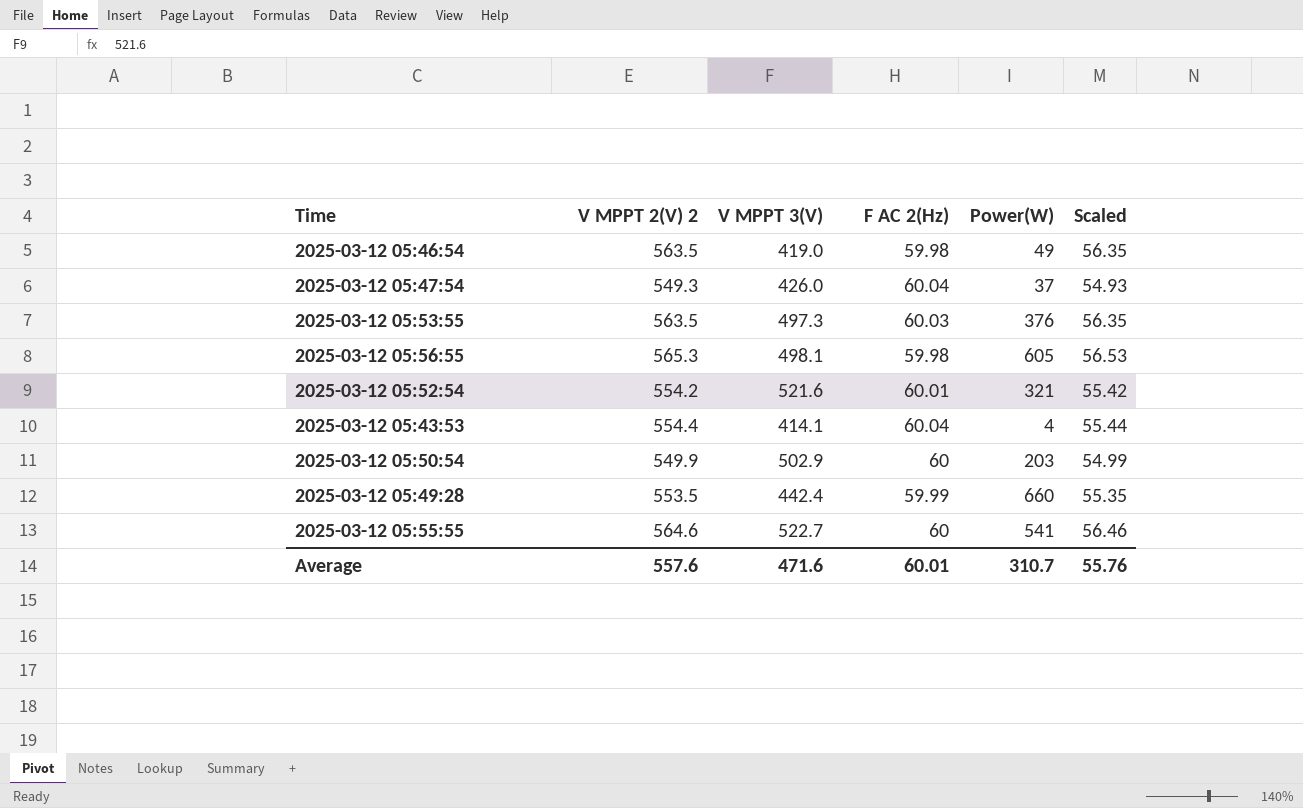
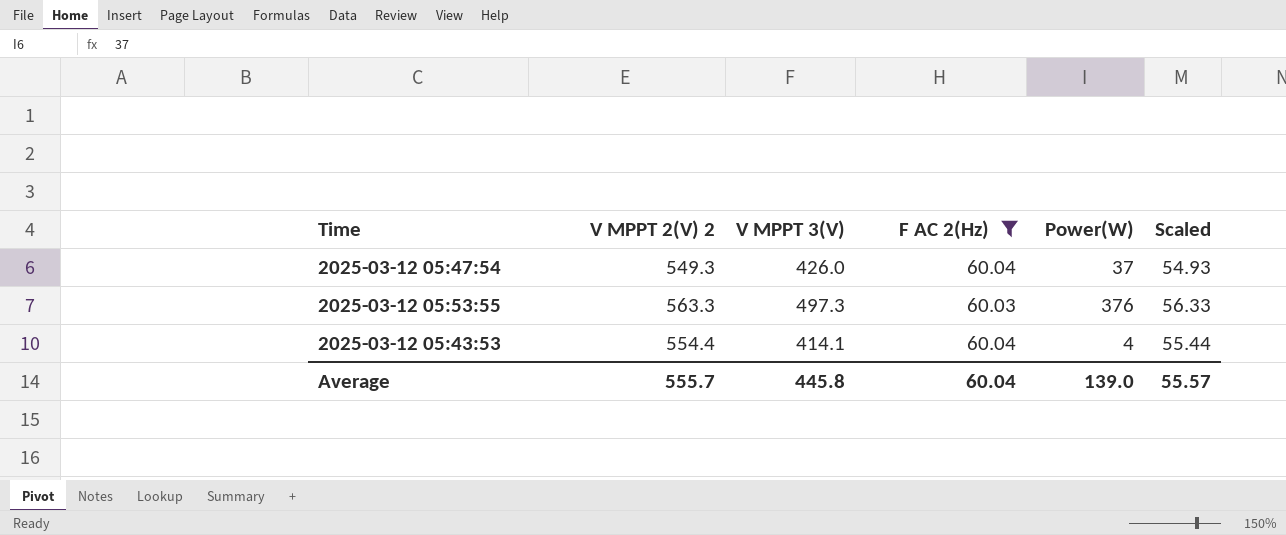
filter: none -> F AC 2(Hz) >= 60.03
2025-03-12 05:53:55 | V MPPT 2(V) 2: 563.5 -> 563.3
2025-03-12 05:53:55 | Scaled: 56.35 -> 56.33
Average | V MPPT 2(V) 2: 557.6 -> 555.7
Average | V MPPT 3(V): 471.6 -> 445.8
Average | F AC 2(Hz): 60.01 -> 60.04
Average | Power(W): 310.7 -> 139.0
Average | Scaled: 55.76 -> 55.57

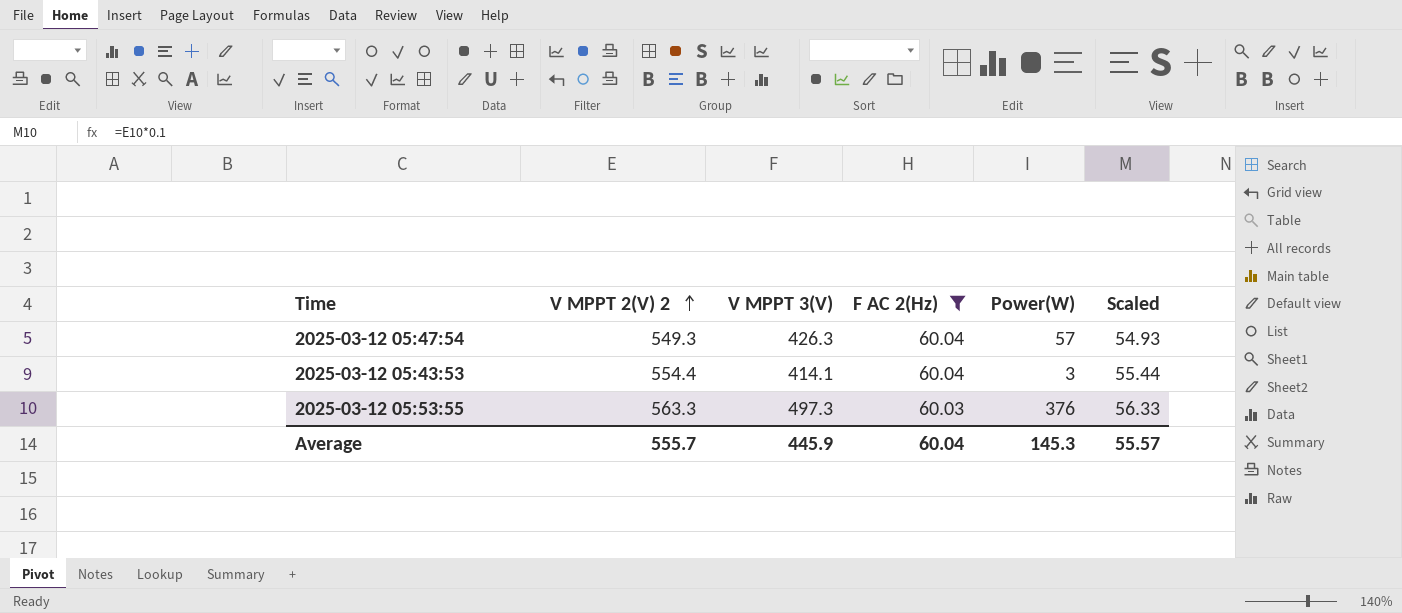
row order: none -> V MPPT 2(V) 2 ascending
2025-03-12 05:47:54 | V MPPT 3(V): 426.0 -> 426.3
2025-03-12 05:47:54 | Power(W): 37 -> 57
2025-03-12 05:43:53 | Power(W): 4 -> 3
Average | V MPPT 3(V): 445.8 -> 445.9
Average | Power(W): 139.0 -> 145.3

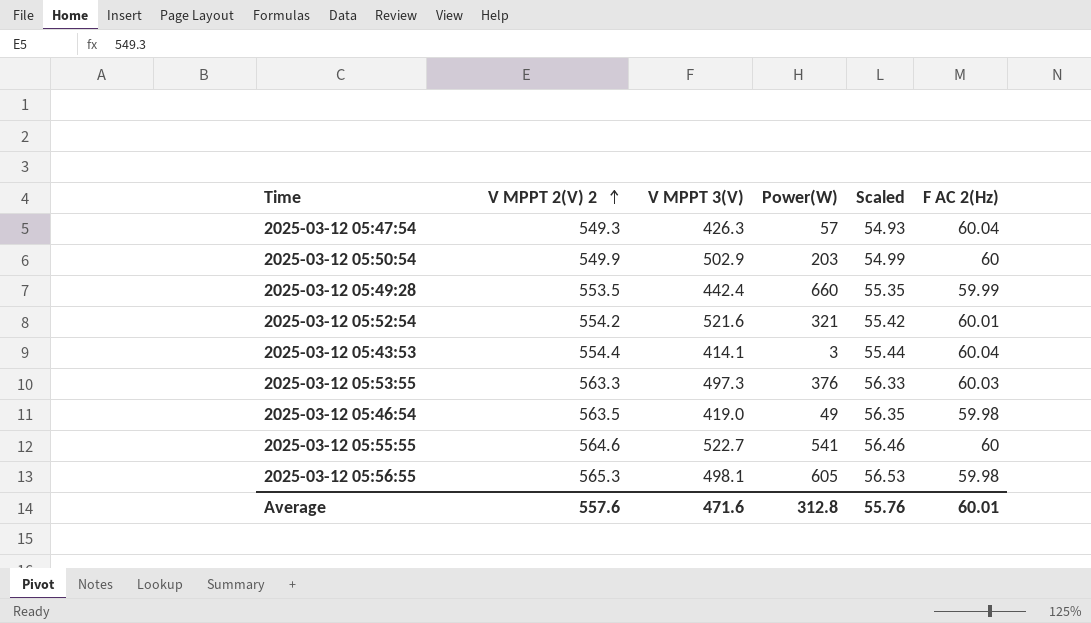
filter: F AC 2(Hz) >= 60.03 -> none
column F AC 2(Hz) | position: 4 -> 6
Average | V MPPT 2(V) 2: 555.7 -> 557.6
Average | V MPPT 3(V): 445.9 -> 471.6
Average | Power(W): 145.3 -> 312.8
Average | Scaled: 55.57 -> 55.76
Average | F AC 2(Hz): 60.04 -> 60.01

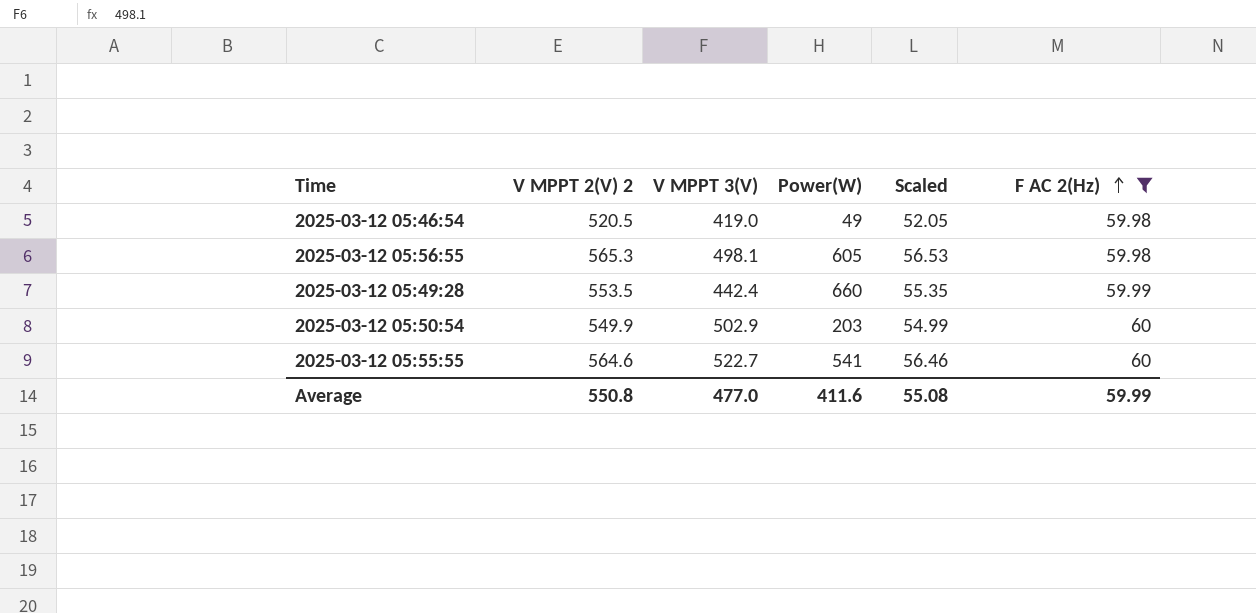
filter: none -> F AC 2(Hz) <= 60
row order: V MPPT 2(V) 2 ascending -> F AC 2(Hz) ascending
2025-03-12 05:46:54 | V MPPT 2(V) 2: 563.5 -> 520.5
2025-03-12 05:46:54 | Scaled: 56.35 -> 52.05
Average | V MPPT 2(V) 2: 557.6 -> 550.8
Average | V MPPT 3(V): 471.6 -> 477.0
Average | Power(W): 312.8 -> 411.6
Average | Scaled: 55.76 -> 55.08
Average | F AC 2(Hz): 60.01 -> 59.99

